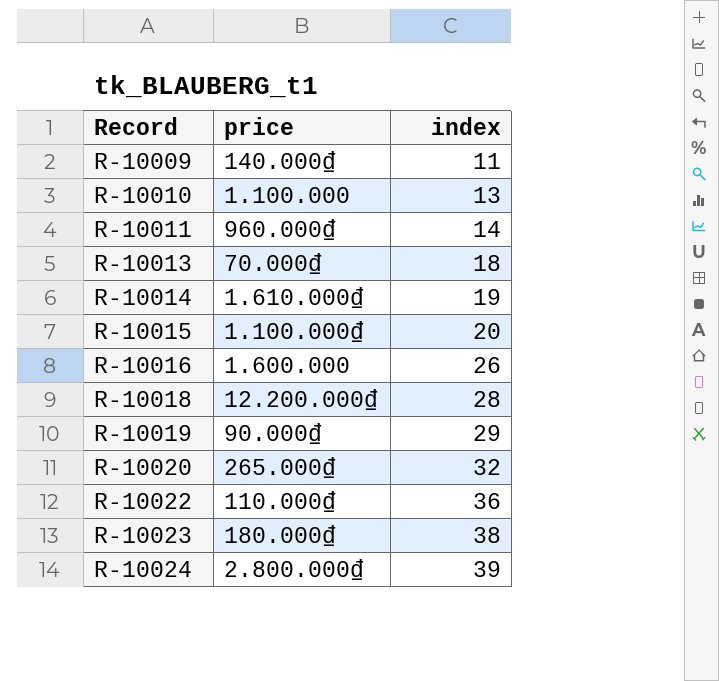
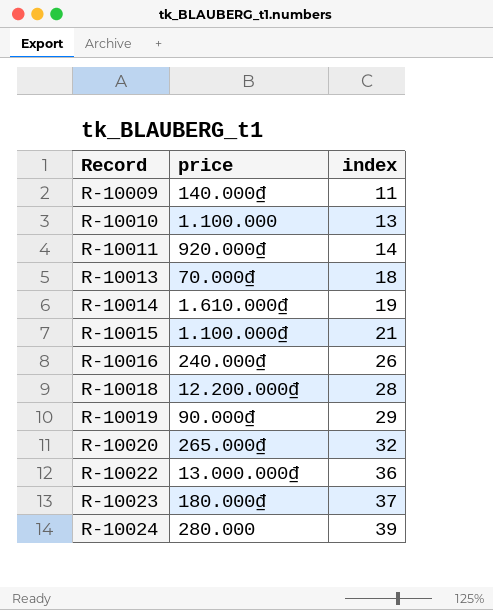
R-10011 | price: 960.000₫ -> 920.000₫
R-10015 | index: 20 -> 21
R-10016 | price: 1.600.000 -> 240.000₫
R-10022 | price: 110.000₫ -> 13.000.000₫
R-10023 | index: 38 -> 37
R-10024 | price: 2.800.000₫ -> 280.000

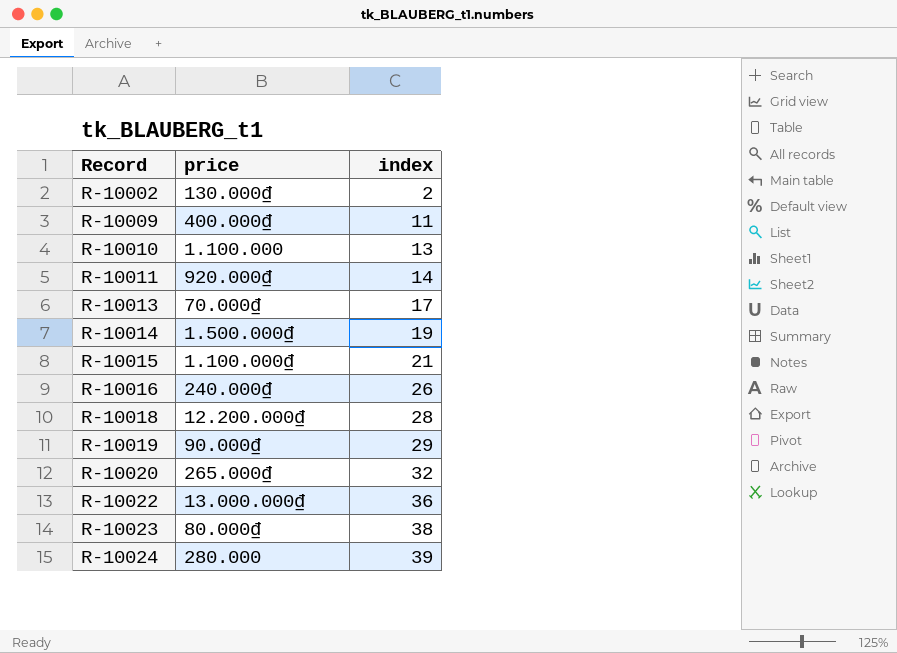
row R-10002: none -> 130.000₫ | 2
R-10009 | price: 140.000₫ -> 400.000₫
R-10013 | index: 18 -> 17
R-10014 | price: 1.610.000₫ -> 1.500.000₫
R-10023 | price: 180.000₫ -> 80.000₫
R-10023 | index: 37 -> 38

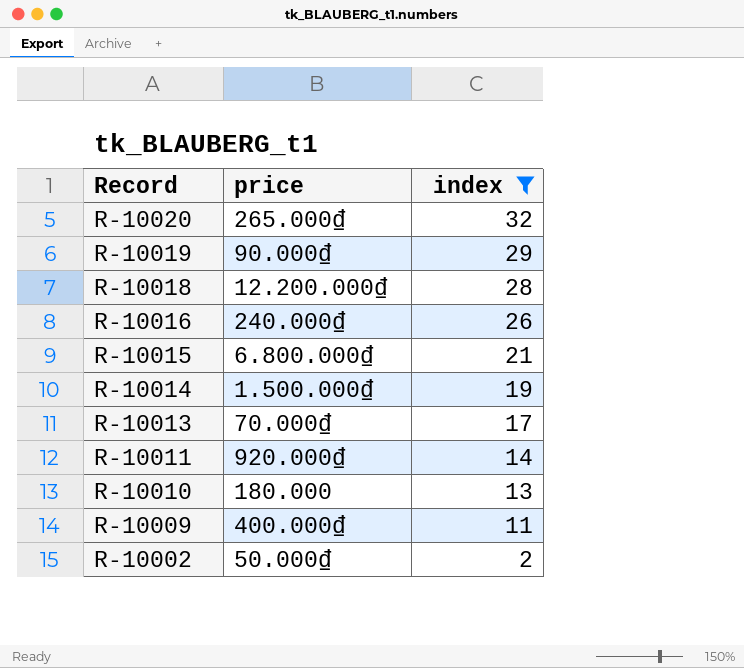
filter: none -> index <= 32
row order: Record ascending -> Record descending
R-10015 | price: 1.100.000₫ -> 6.800.000₫
R-10010 | price: 1.100.000 -> 180.000
R-10002 | price: 130.000₫ -> 50.000₫

